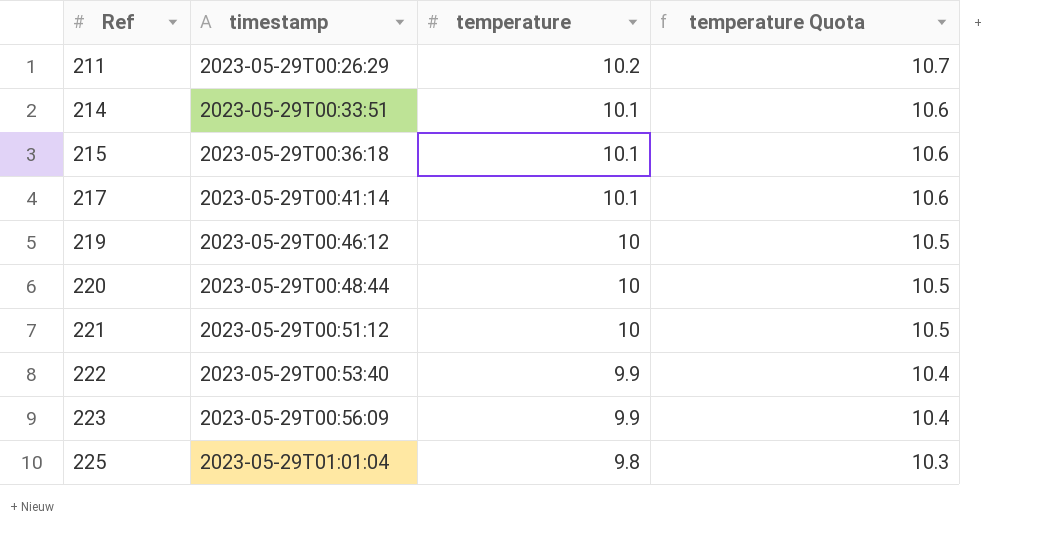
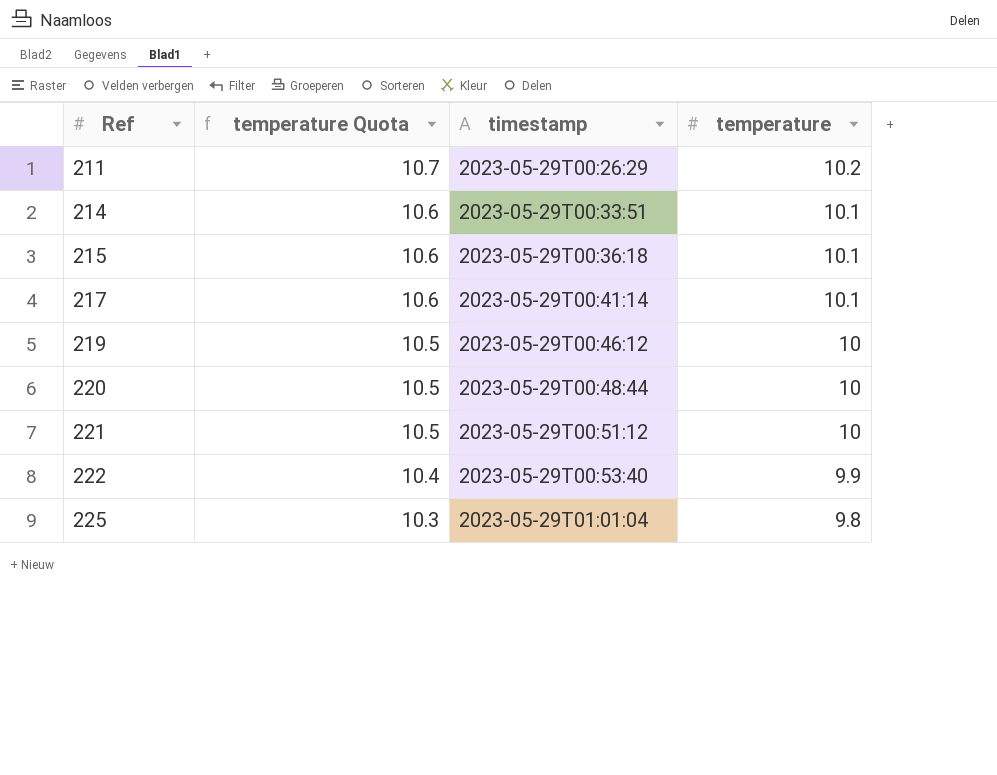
column temperature Quota | position: 4 -> 2
row 223: 2023-05-29T00:56:09 | 9.9 | 10.4 -> none

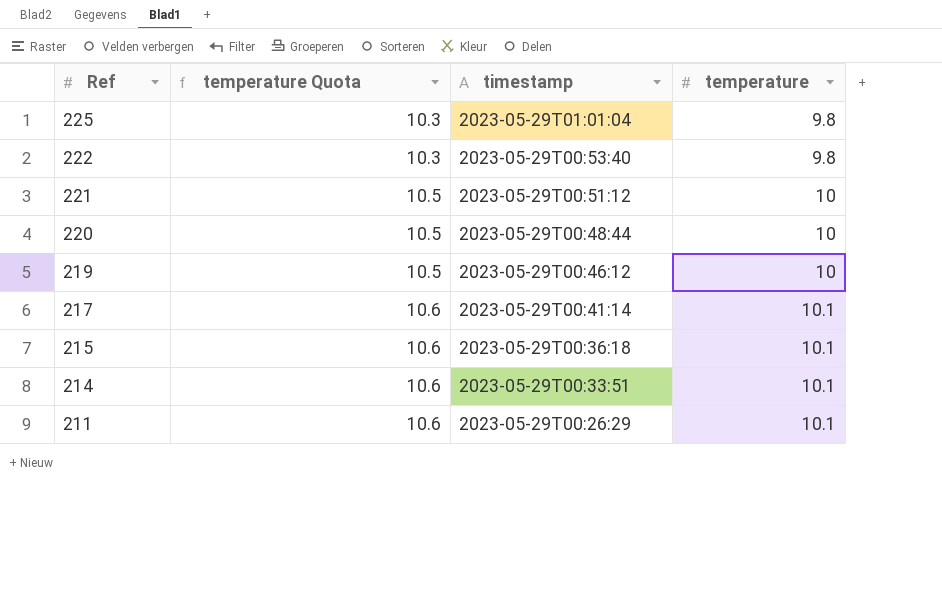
row order: Ref ascending -> Ref descending
222 | temperature Quota: 10.4 -> 10.3
222 | temperature: 9.9 -> 9.8
211 | temperature Quota: 10.7 -> 10.6
211 | temperature: 10.2 -> 10.1

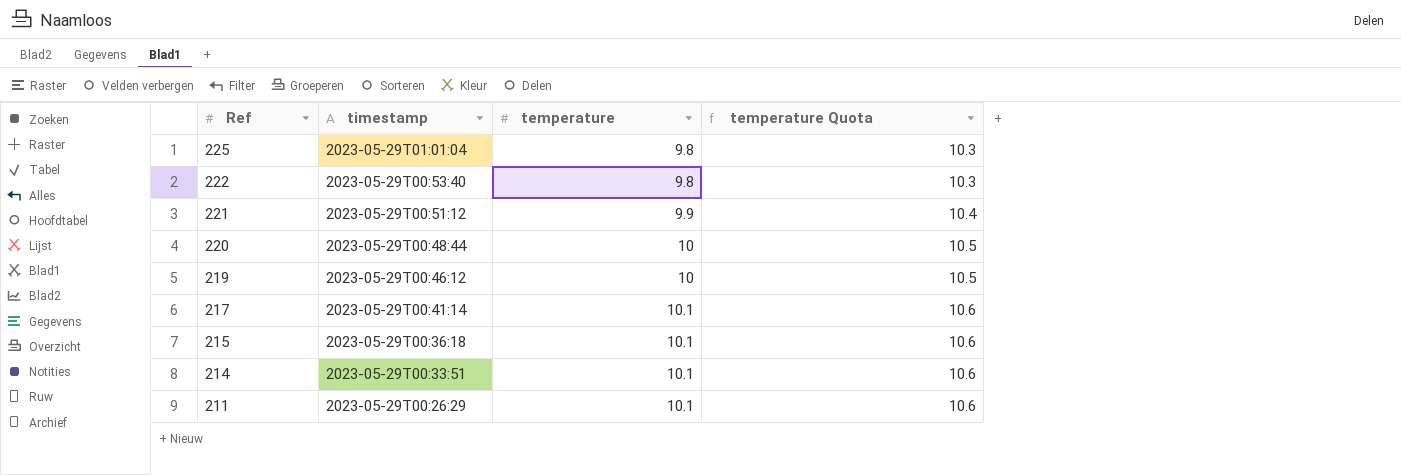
column temperature Quota | position: 2 -> 4
221 | temperature: 10 -> 9.9
221 | temperature Quota: 10.5 -> 10.4

